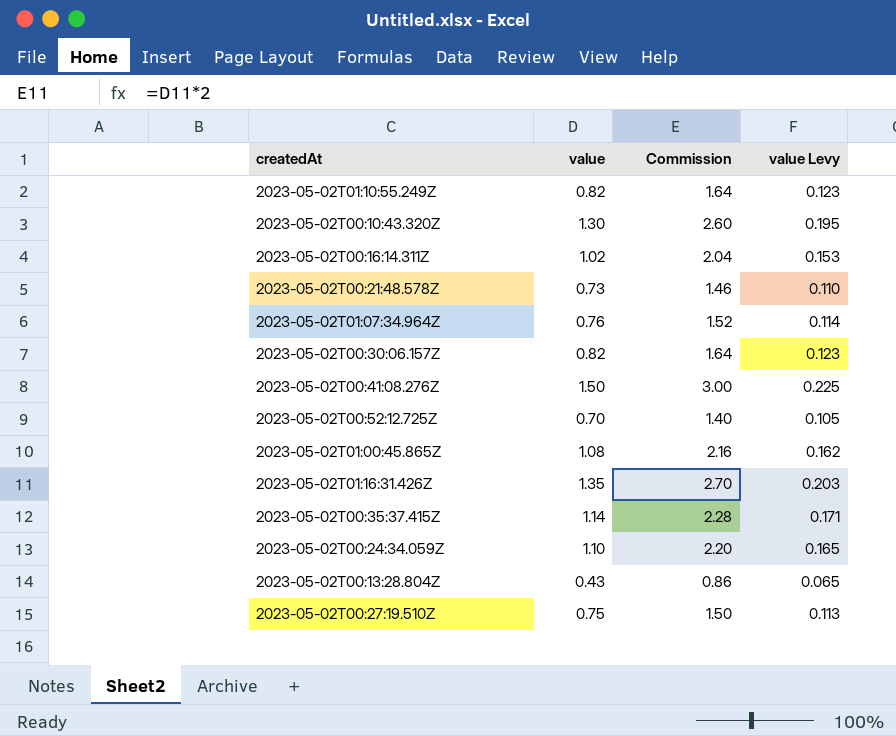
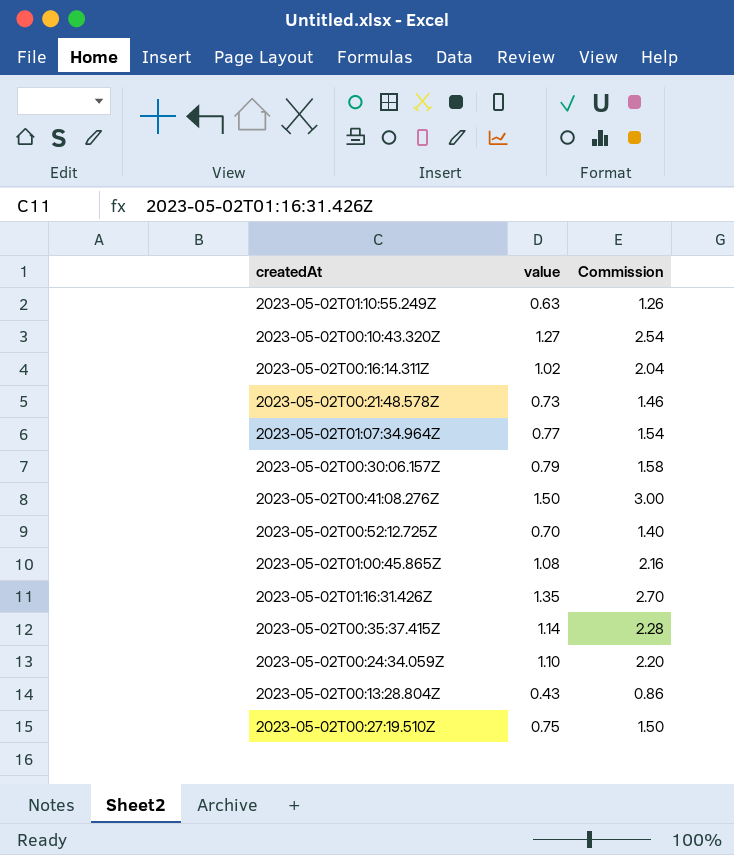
column value Levy | formula: [value] * 0.15 -> none
2023-05-02T01:10:55.249Z | value: 0.82 -> 0.63
2023-05-02T01:10:55.249Z | Commission: 1.64 -> 1.26
2023-05-02T00:10:43.320Z | value: 1.30 -> 1.27
2023-05-02T00:10:43.320Z | Commission: 2.60 -> 2.54
2023-05-02T01:07:34.964Z | value: 0.76 -> 0.77
2023-05-02T01:07:34.964Z | Commission: 1.52 -> 1.54
2023-05-02T00:30:06.157Z | value: 0.82 -> 0.79
2023-05-02T00:30:06.157Z | Commission: 1.64 -> 1.58

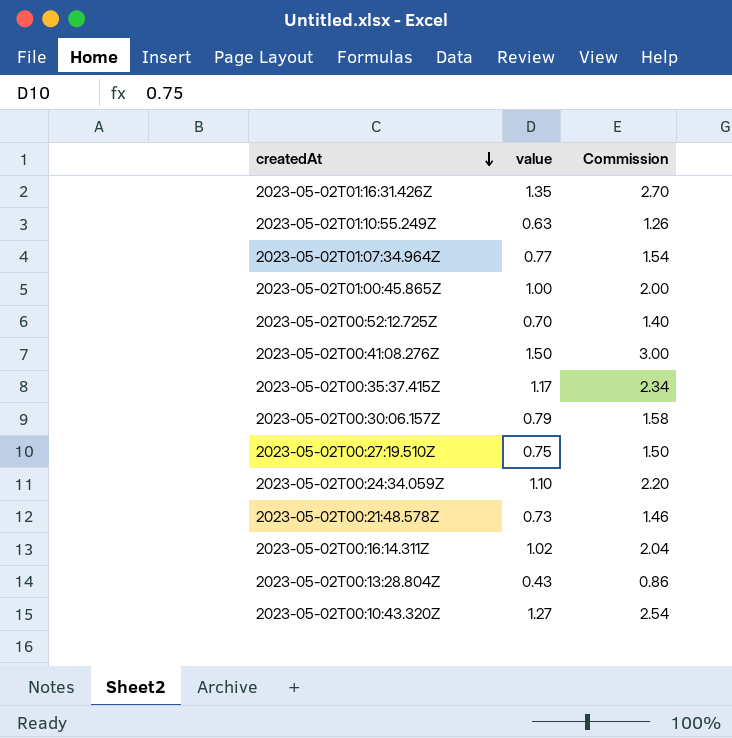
row order: none -> createdAt descending
2023-05-02T01:00:45.865Z | value: 1.08 -> 1.00
2023-05-02T01:00:45.865Z | Commission: 2.16 -> 2.00
2023-05-02T00:35:37.415Z | value: 1.14 -> 1.17
2023-05-02T00:35:37.415Z | Commission: 2.28 -> 2.34

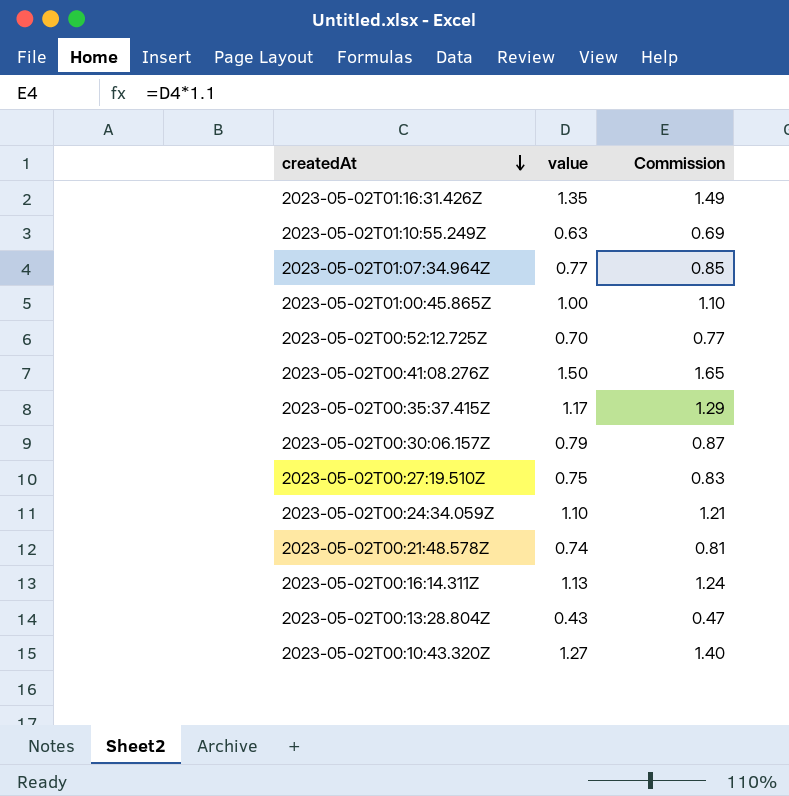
column Commission | formula: [value] * 2 -> [value] * 1.1
2023-05-02T00:21:48.578Z | value: 0.73 -> 0.74
2023-05-02T00:16:14.311Z | value: 1.02 -> 1.13

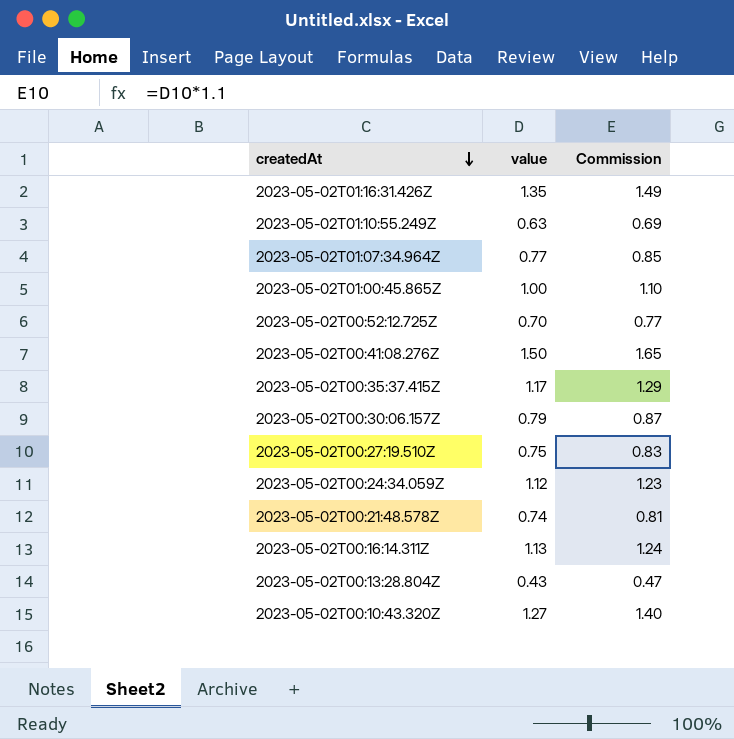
2023-05-02T00:24:34.059Z | value: 1.10 -> 1.12
2023-05-02T00:24:34.059Z | Commission: 1.21 -> 1.23

